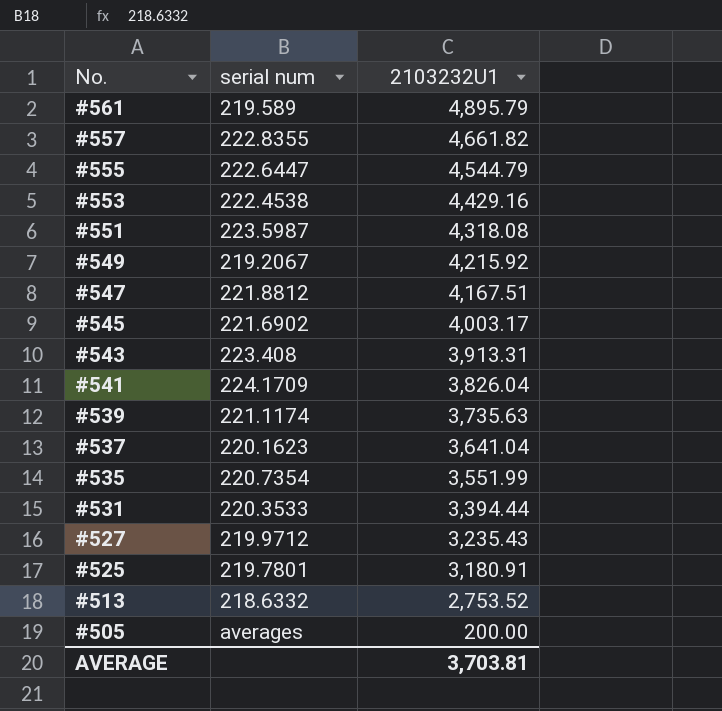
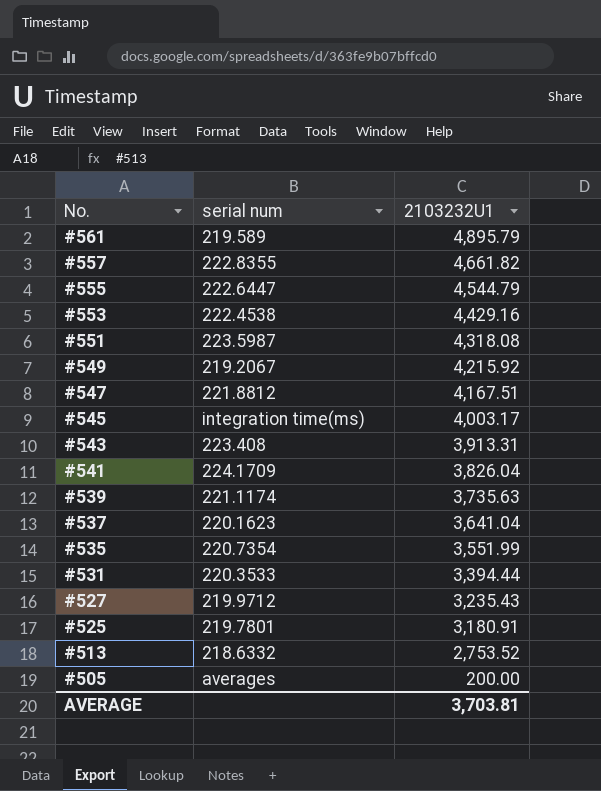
#545 | serial num: 221.6902 -> integration time(ms)

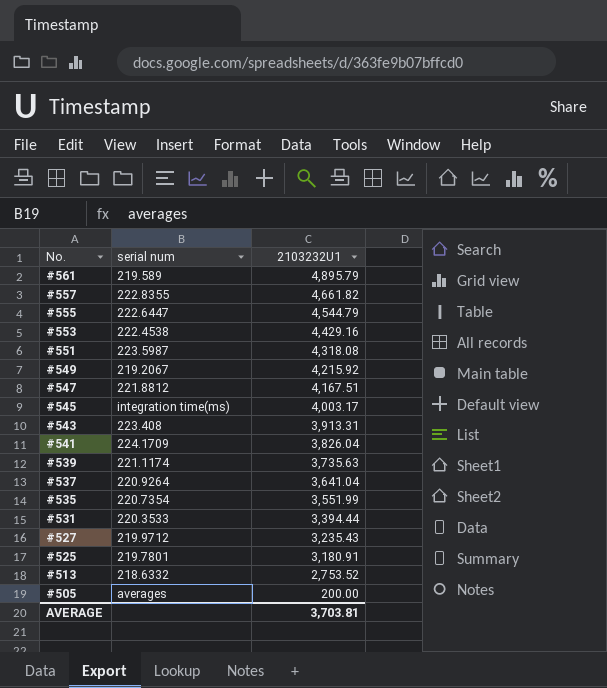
#537 | serial num: 220.1623 -> 220.9264

